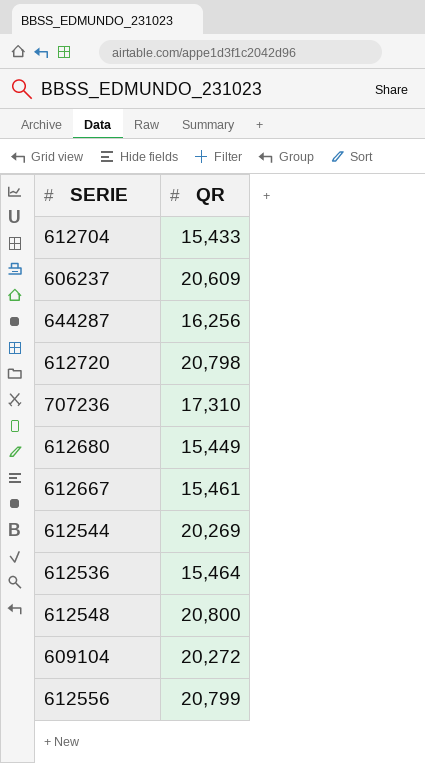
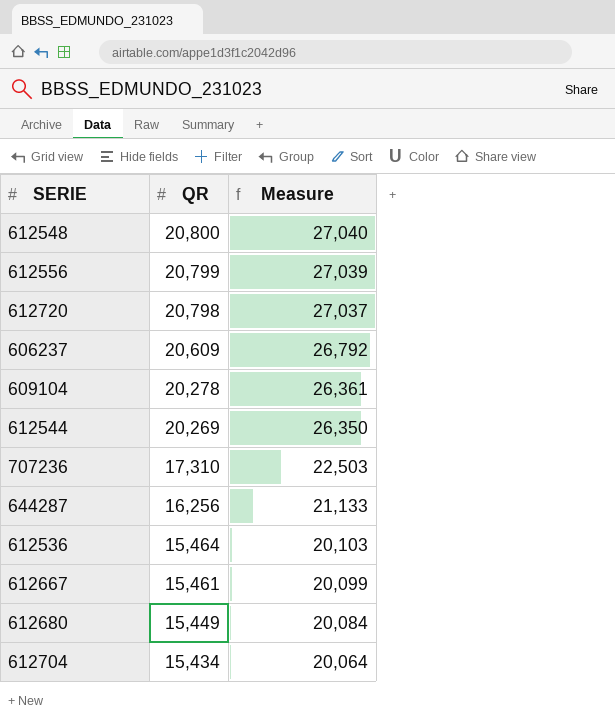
row order: none -> QR descending
column Measure | formula: none -> [QR] * 1.3
609104 | QR: 20,272 -> 20,278
612704 | QR: 15,433 -> 15,434

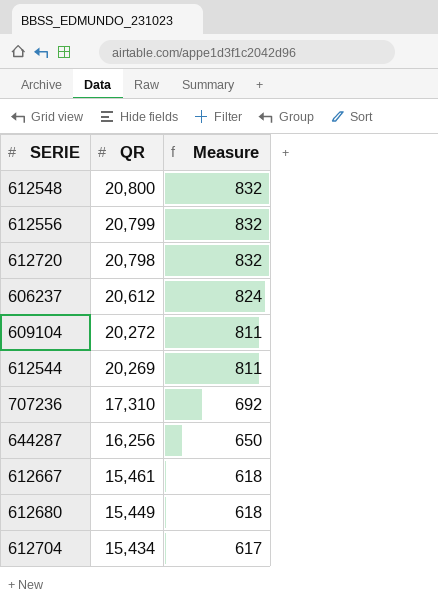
column Measure | formula: [QR] * 1.3 -> [QR] * 0.04
row 612536: 15,464 | 20,103 -> none
606237 | QR: 20,609 -> 20,612
609104 | QR: 20,278 -> 20,272

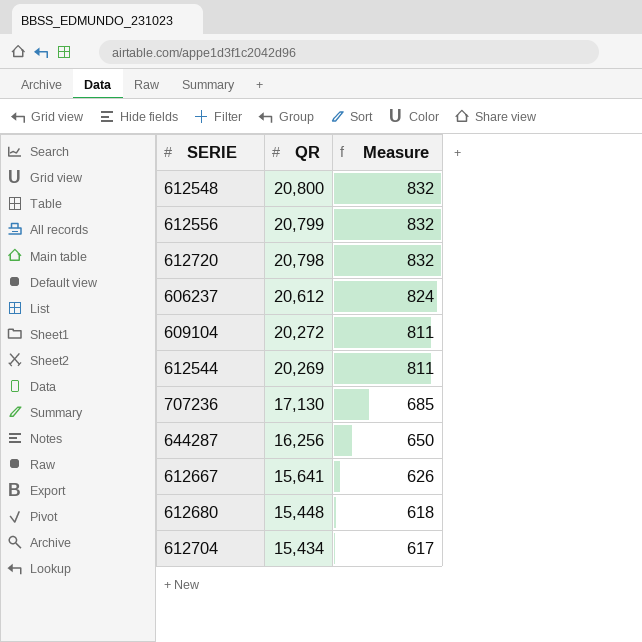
707236 | QR: 17,310 -> 17,130
707236 | Measure: 692 -> 685
612667 | QR: 15,461 -> 15,641
612667 | Measure: 618 -> 626
612680 | QR: 15,449 -> 15,448

